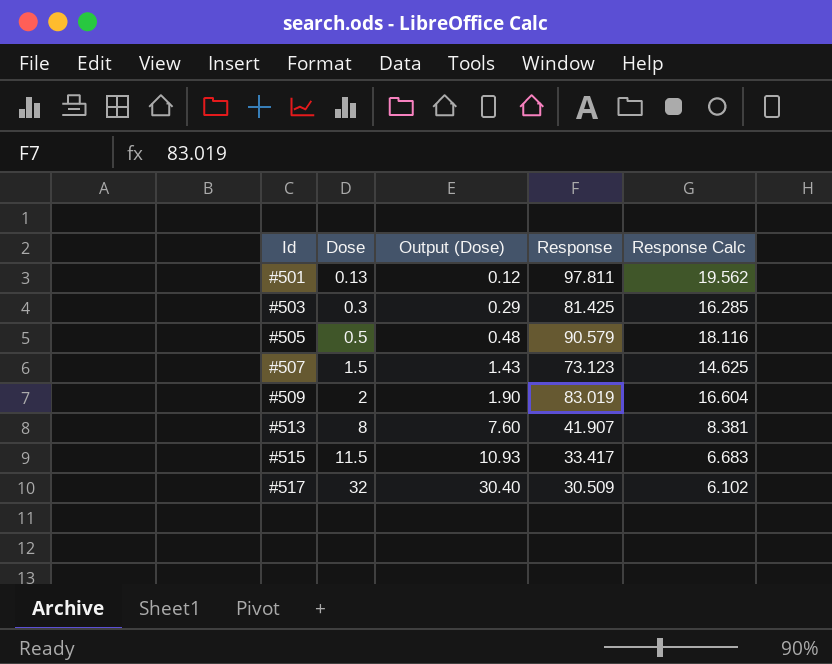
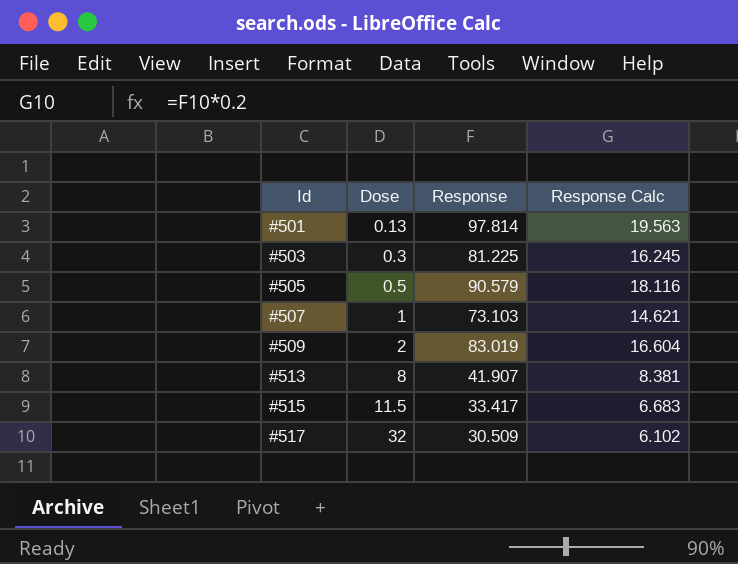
column Output (Dose) | formula: [Dose] * 0.95 -> none
#501 | Response: 97.811 -> 97.814
#501 | Response Calc: 19.562 -> 19.563
#503 | Response: 81.425 -> 81.225
#503 | Response Calc: 16.285 -> 16.245
#507 | Dose: 1.5 -> 1
#507 | Response: 73.123 -> 73.103
#507 | Response Calc: 14.625 -> 14.621

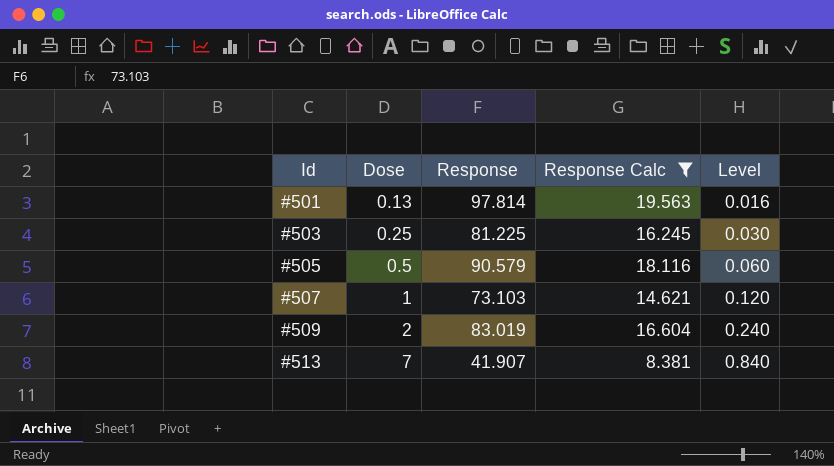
filter: none -> Response Calc >= 8.381
column Level | formula: none -> [Dose] * 0.12
#503 | Dose: 0.3 -> 0.25
#513 | Dose: 8 -> 7

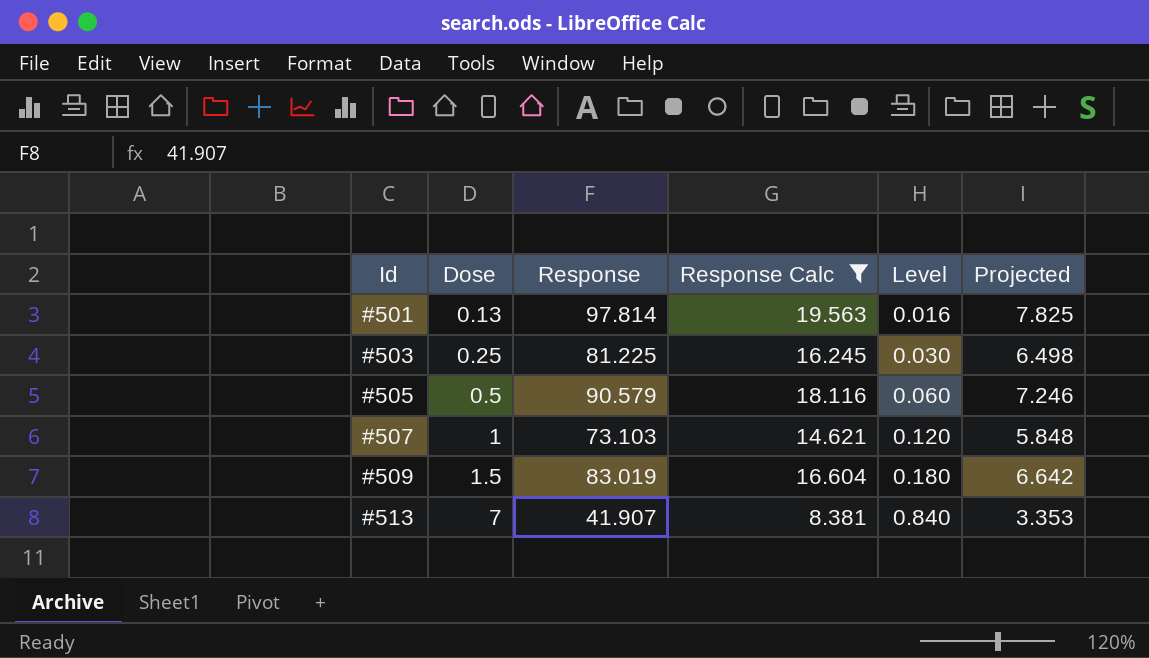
column Projected | formula: none -> [Response] * 0.08
#509 | Dose: 2 -> 1.5
#509 | Level: 0.240 -> 0.180

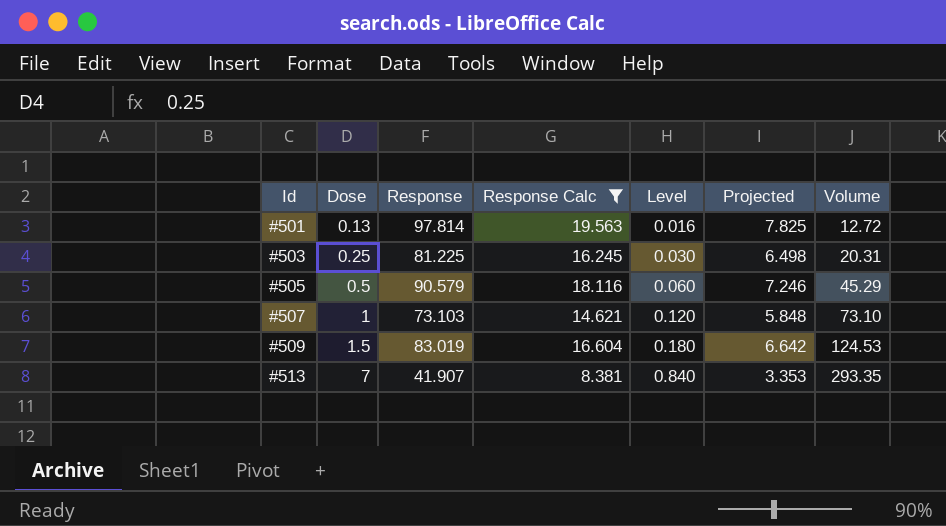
column Volume | formula: none -> [Dose] * [Response]

